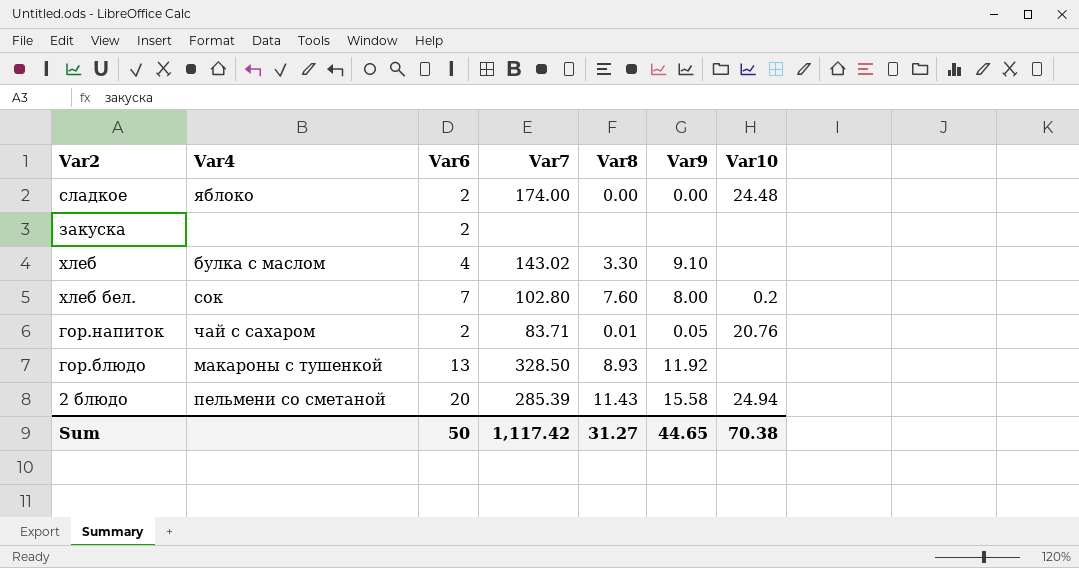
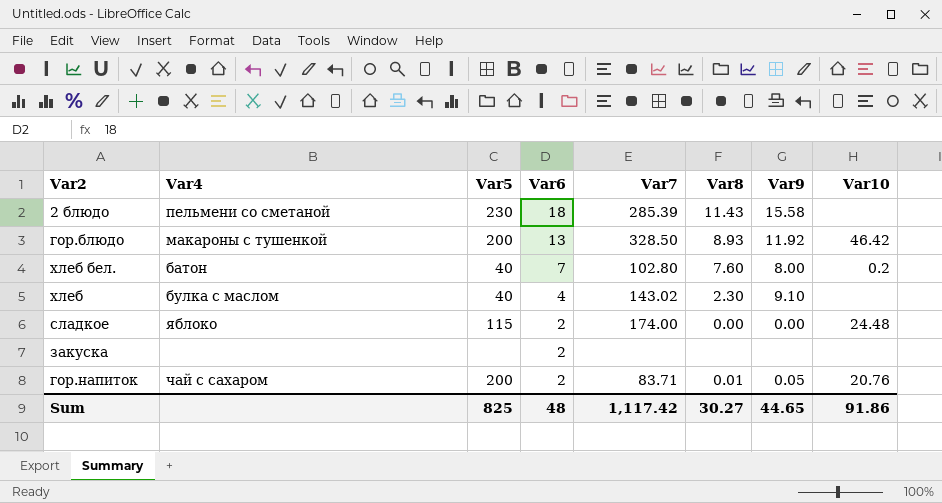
row order: none -> Var6 descending
column Var5 | position: none -> 3
2 блюдо | Var6: 20 -> 18
2 блюдо | Var10: 24.94 -> none
гор.блюдо | Var10: none -> 46.42
хлеб бел. | Var4: сок -> батон
хлеб | Var8: 3.30 -> 2.30
Sum | Var6: 50 -> 48
Sum | Var8: 31.27 -> 30.27
Sum | Var10: 70.38 -> 91.86

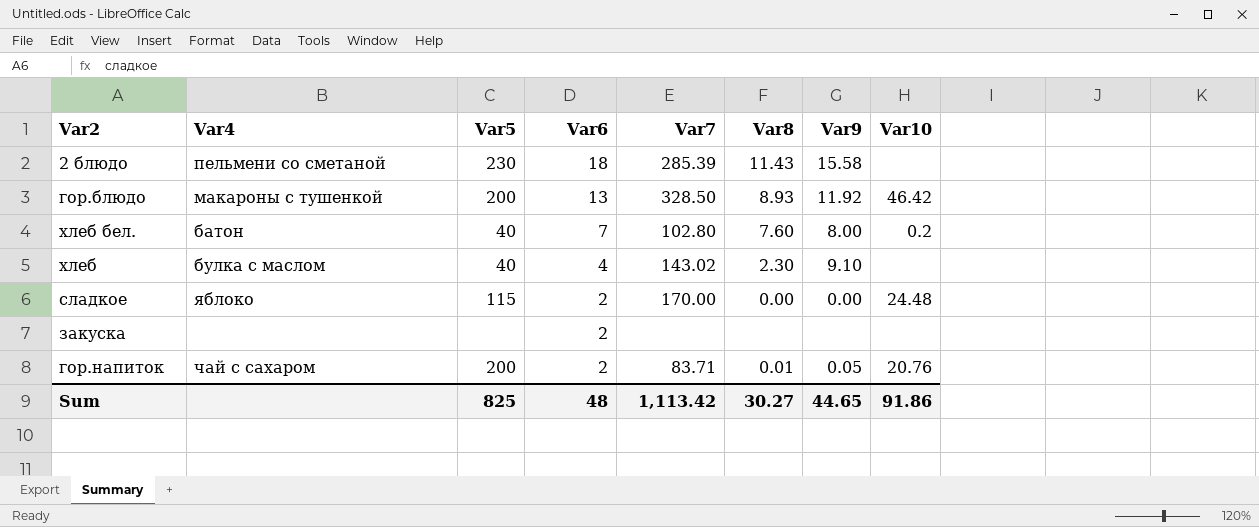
сладкое | Var7: 174.00 -> 170.00
Sum | Var7: 1,117.42 -> 1,113.42

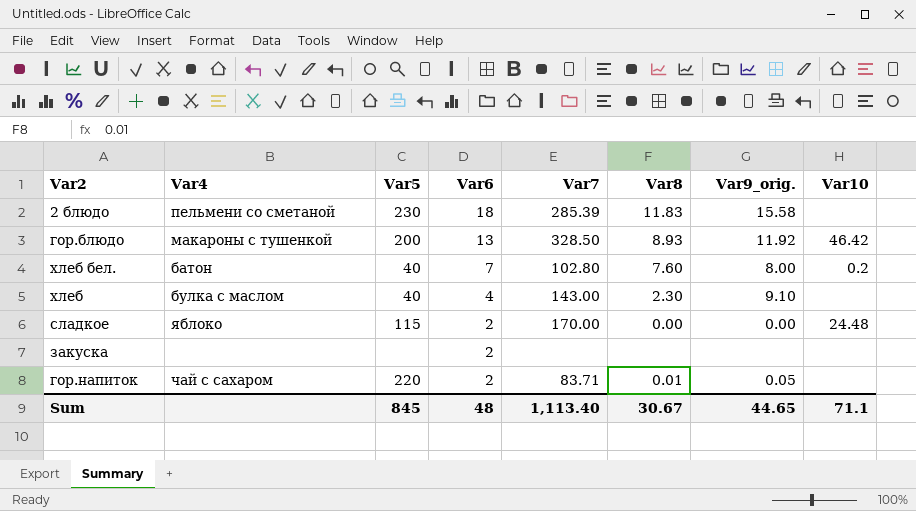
column name: Var9 -> Var9_orig.
2 блюдо | Var8: 11.43 -> 11.83
хлеб | Var7: 143.02 -> 143.00
гор.напиток | Var5: 200 -> 220
гор.напиток | Var10: 20.76 -> none
Sum | Var5: 825 -> 845
Sum | Var7: 1,113.42 -> 1,113.40
Sum | Var8: 30.27 -> 30.67
Sum | Var10: 91.86 -> 71.1

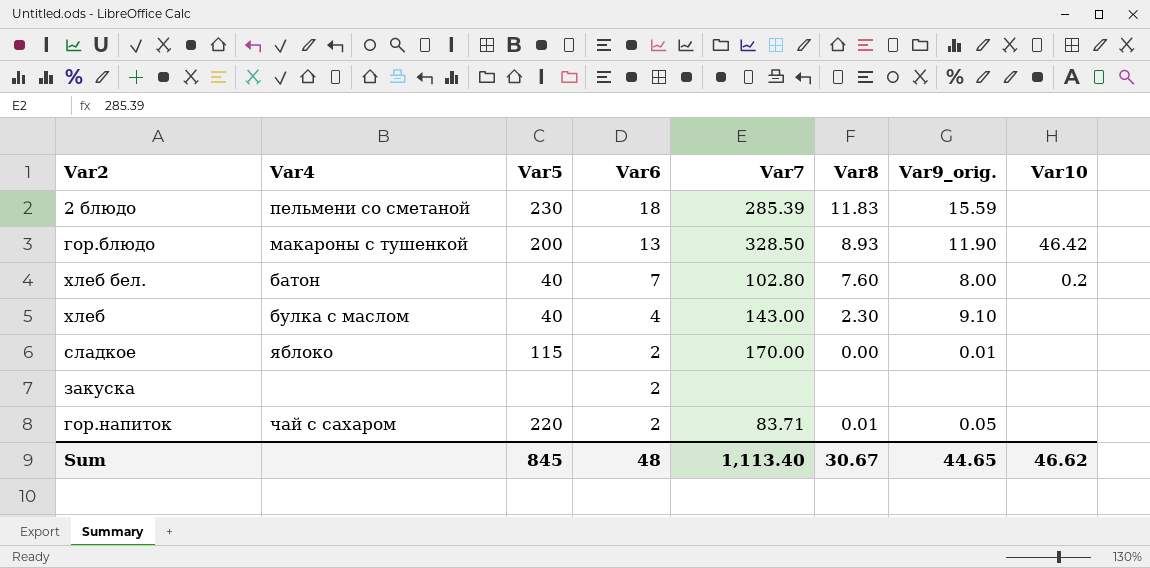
2 блюдо | Var9_orig.: 15.58 -> 15.59
гор.блюдо | Var9_orig.: 11.92 -> 11.90
сладкое | Var9_orig.: 0.00 -> 0.01
сладкое | Var10: 24.48 -> none
Sum | Var10: 71.1 -> 46.62

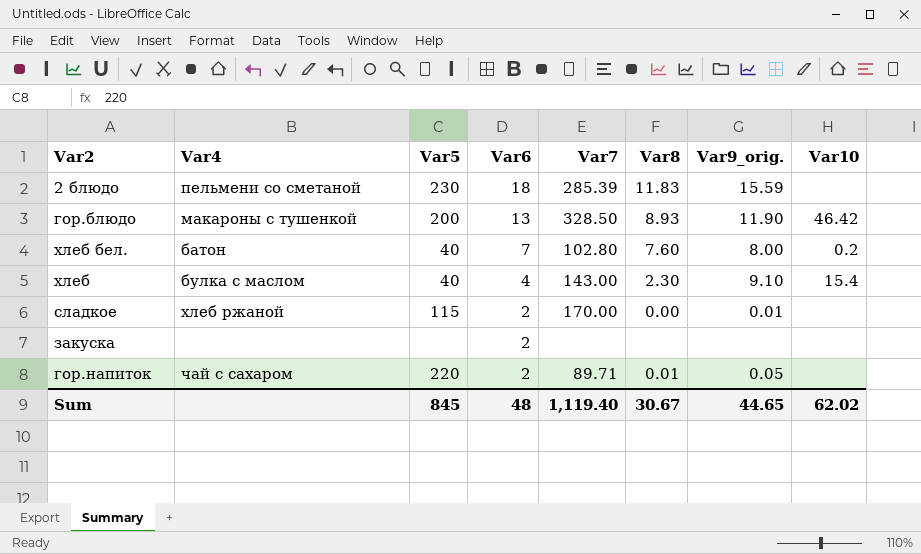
хлеб | Var10: none -> 15.4
сладкое | Var4: яблоко -> хлеб ржаной
гор.напиток | Var7: 83.71 -> 89.71
Sum | Var7: 1,113.40 -> 1,119.40
Sum | Var10: 46.62 -> 62.02

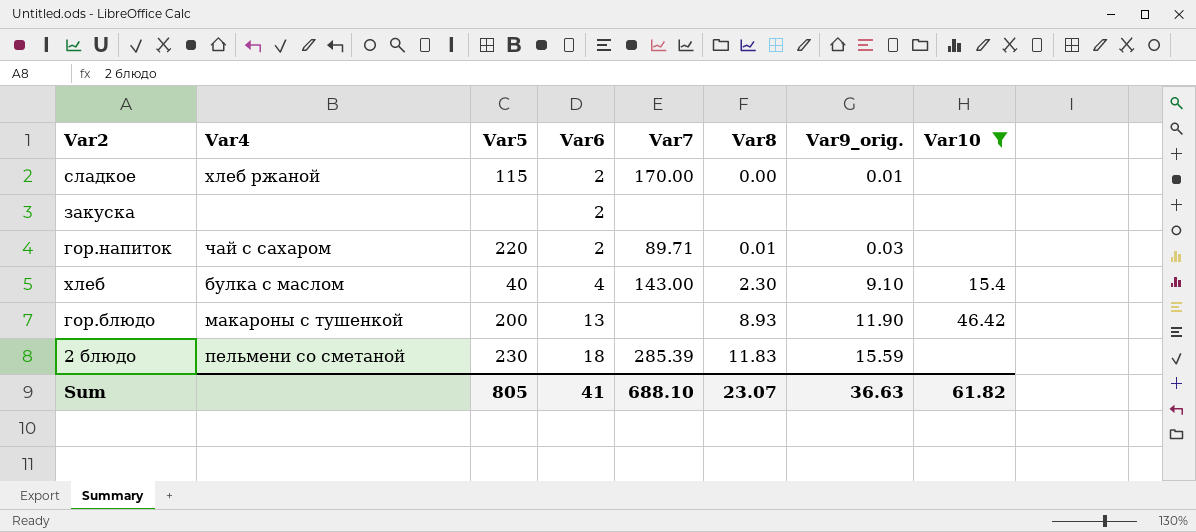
filter: none -> Var10 != 0.2
row order: Var6 descending -> Var6 ascending
гор.напиток | Var9_orig.: 0.05 -> 0.03
гор.блюдо | Var7: 328.50 -> none
Sum | Var5: 845 -> 805
Sum | Var6: 48 -> 41
Sum | Var7: 1,119.40 -> 688.10
Sum | Var8: 30.67 -> 23.07
Sum | Var9_orig.: 44.65 -> 36.63
Sum | Var10: 62.02 -> 61.82

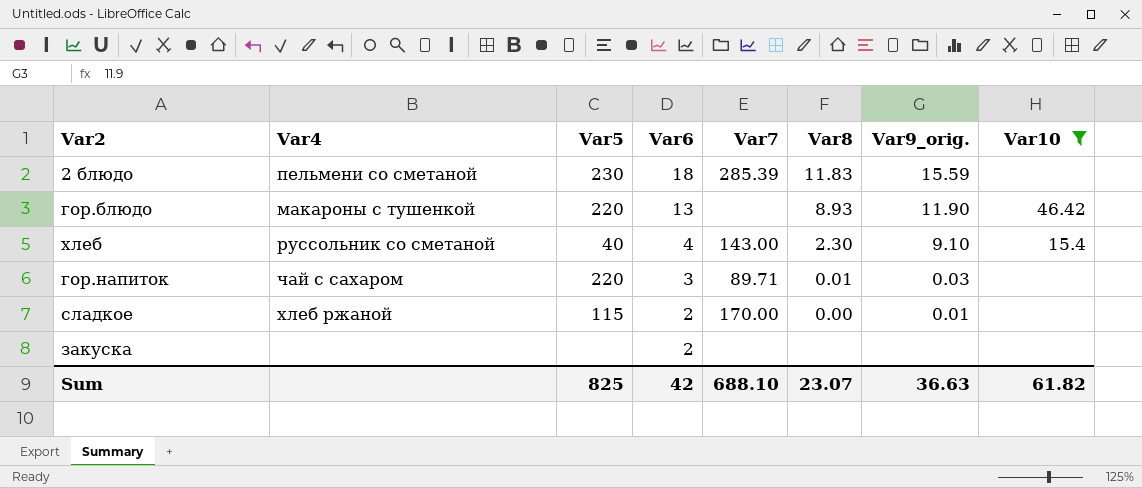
row order: Var6 ascending -> Var6 descending
гор.блюдо | Var5: 200 -> 220
хлеб | Var4: булка с маслом -> руссольник со сметаной
гор.напиток | Var6: 2 -> 3
Sum | Var5: 805 -> 825
Sum | Var6: 41 -> 42

